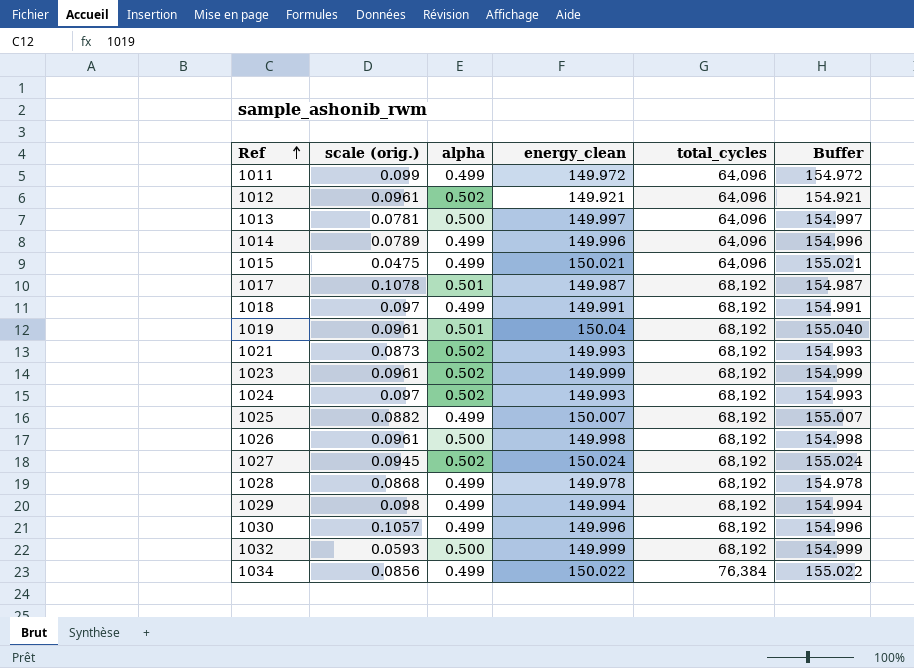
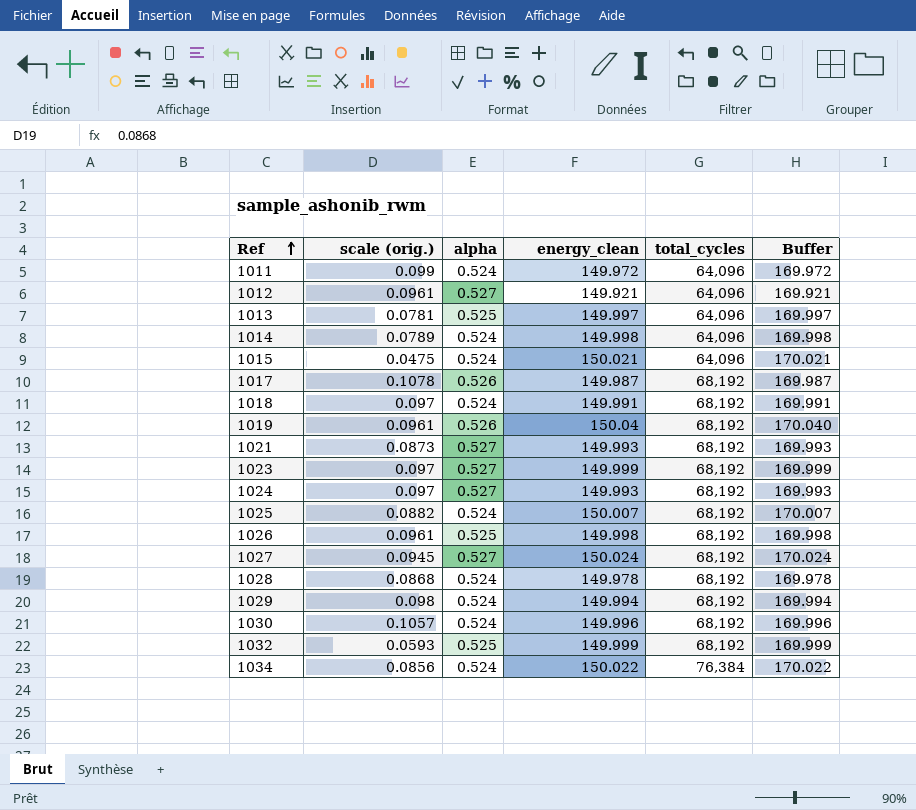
column Buffer | formula: [energy_clean] + 5 -> [energy_clean] + 20
1011 | alpha: 0.499 -> 0.524
1012 | alpha: 0.502 -> 0.527
1013 | alpha: 0.500 -> 0.525
1014 | alpha: 0.499 -> 0.524
1014 | energy_clean: 149.996 -> 149.998
1015 | alpha: 0.499 -> 0.524
1017 | alpha: 0.501 -> 0.526
1018 | alpha: 0.499 -> 0.524
1019 | alpha: 0.501 -> 0.526
1021 | alpha: 0.502 -> 0.527
1023 | scale (orig.): 0.0961 -> 0.097
1023 | alpha: 0.502 -> 0.527
1024 | alpha: 0.502 -> 0.527
1025 | alpha: 0.499 -> 0.524
1026 | alpha: 0.500 -> 0.525
1027 | alpha: 0.502 -> 0.527
1028 | alpha: 0.499 -> 0.524
1029 | alpha: 0.499 -> 0.524
1030 | alpha: 0.499 -> 0.524
1032 | alpha: 0.500 -> 0.525
1034 | alpha: 0.499 -> 0.524

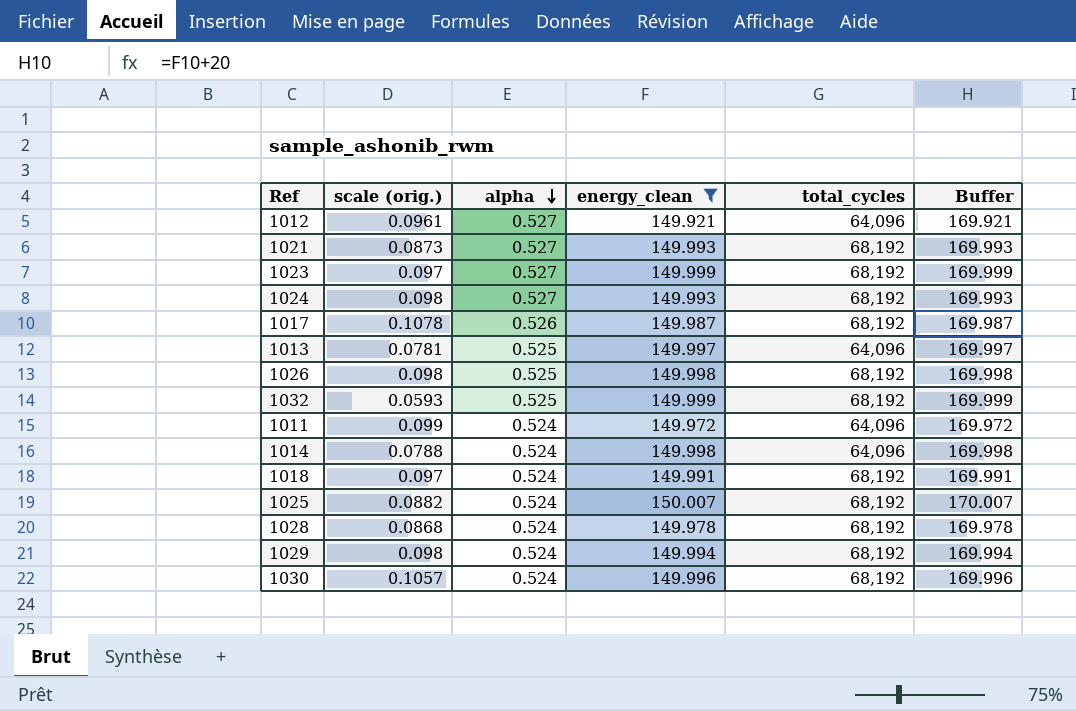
filter: none -> energy_clean <= 150.007
row order: Ref ascending -> alpha descending
1024 | scale (orig.): 0.097 -> 0.098
1026 | scale (orig.): 0.0961 -> 0.098
1014 | scale (orig.): 0.0789 -> 0.0788

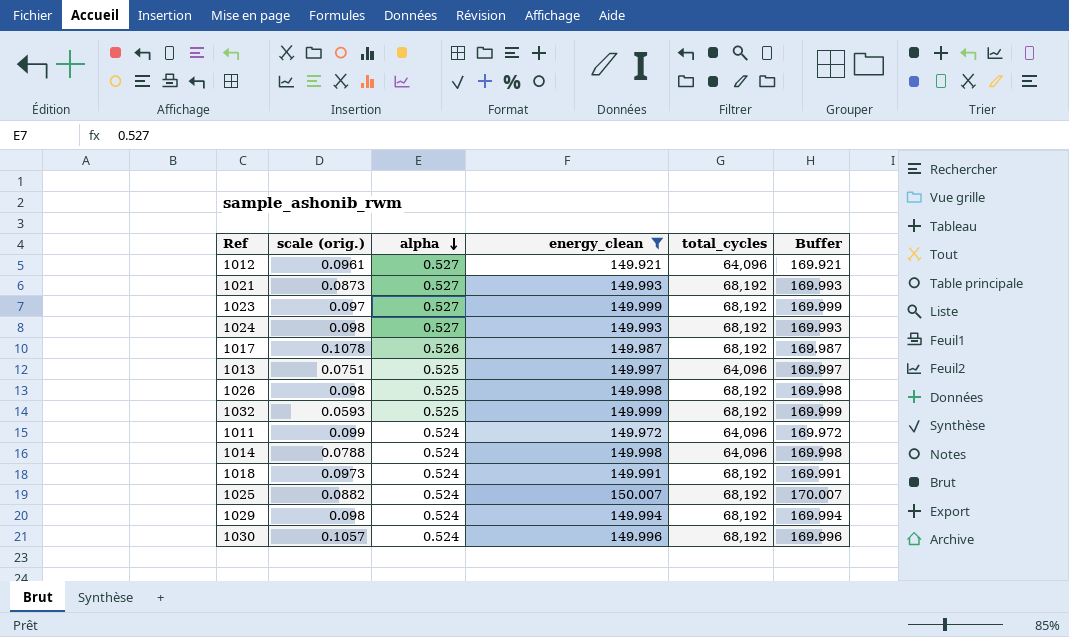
row 1028: 0.0868 | 0.524 | 149.978 | 68,192 | 169.978 -> none
1013 | scale (orig.): 0.0781 -> 0.0751
1018 | scale (orig.): 0.097 -> 0.0973

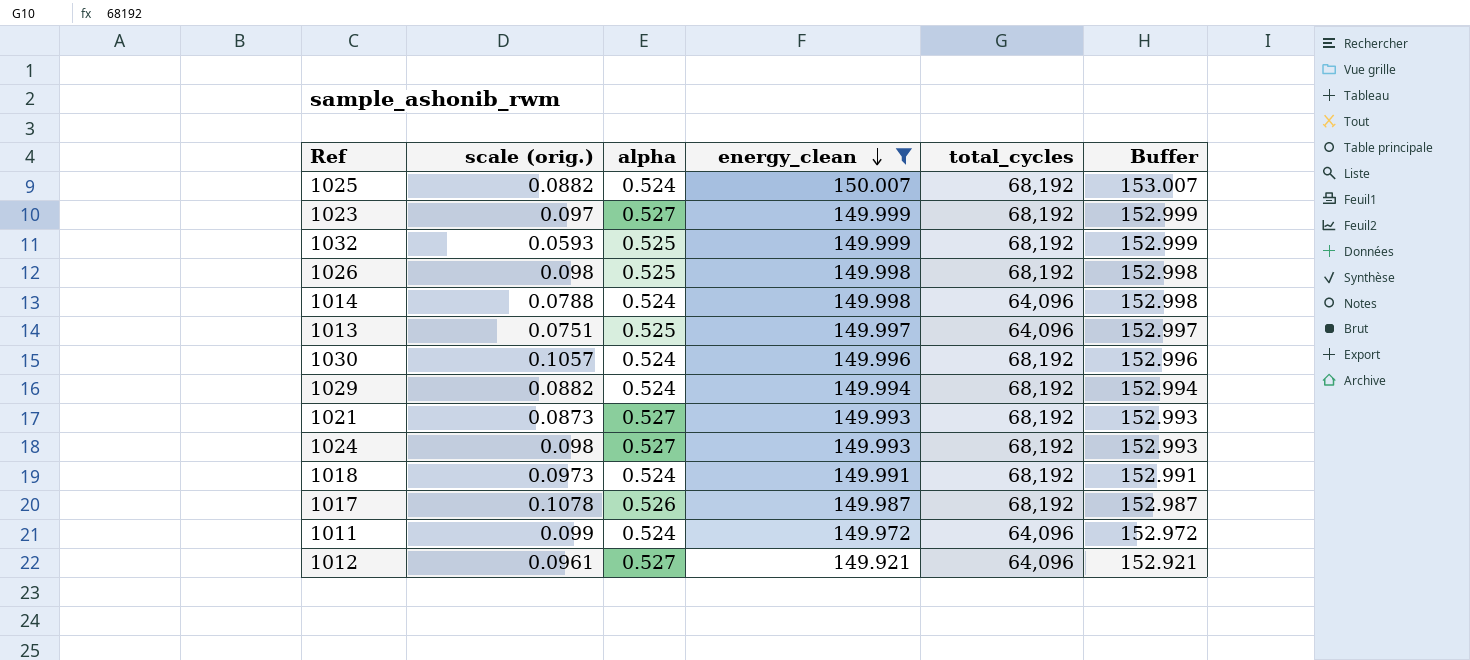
row order: alpha descending -> energy_clean descending
column Buffer | formula: [energy_clean] + 20 -> [energy_clean] + 3
1029 | scale (orig.): 0.098 -> 0.0882

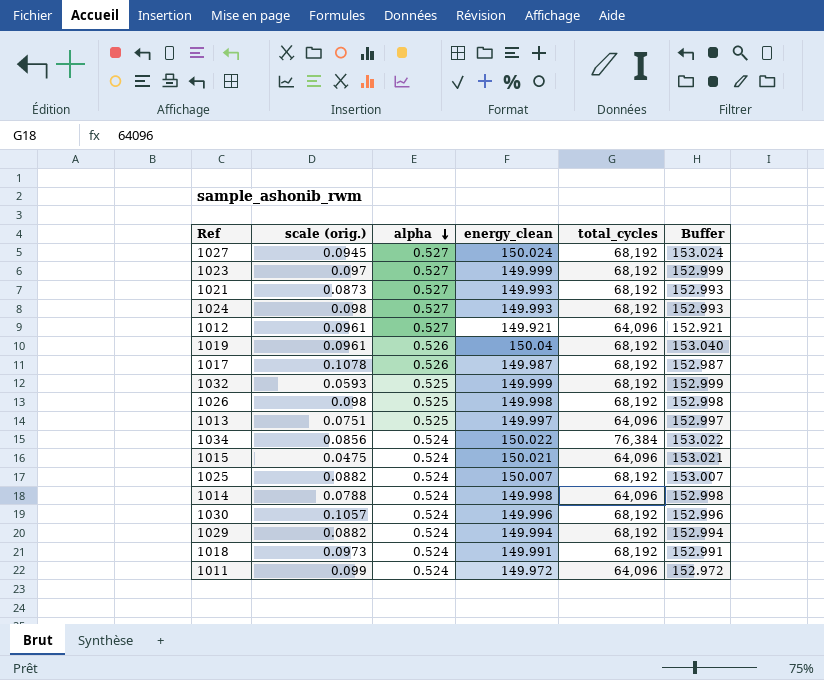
filter: energy_clean <= 150.007 -> none
row order: energy_clean descending -> alpha descending

